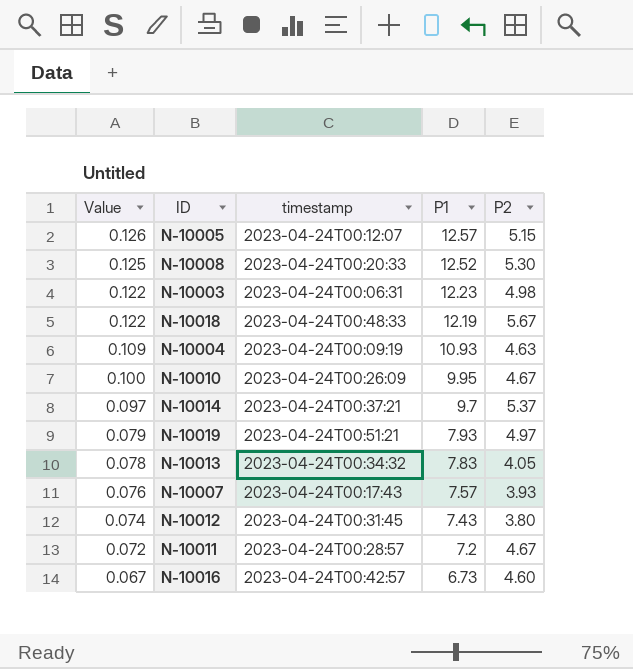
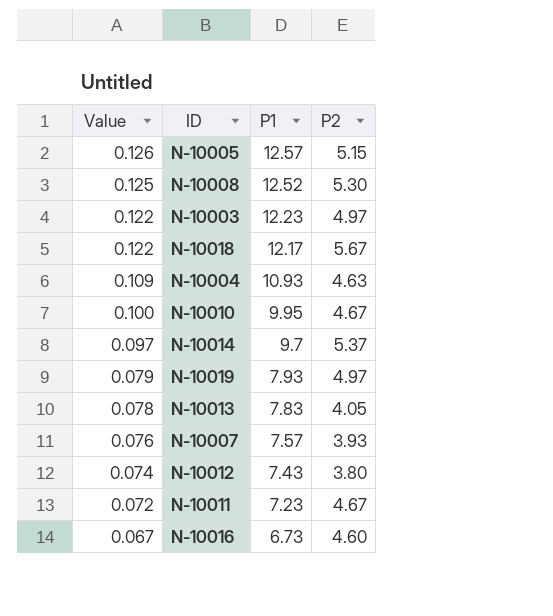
column timestamp | position: 3 -> none
N-10003 | P2: 4.98 -> 4.97
N-10018 | P1: 12.19 -> 12.17
N-10011 | P1: 7.2 -> 7.23

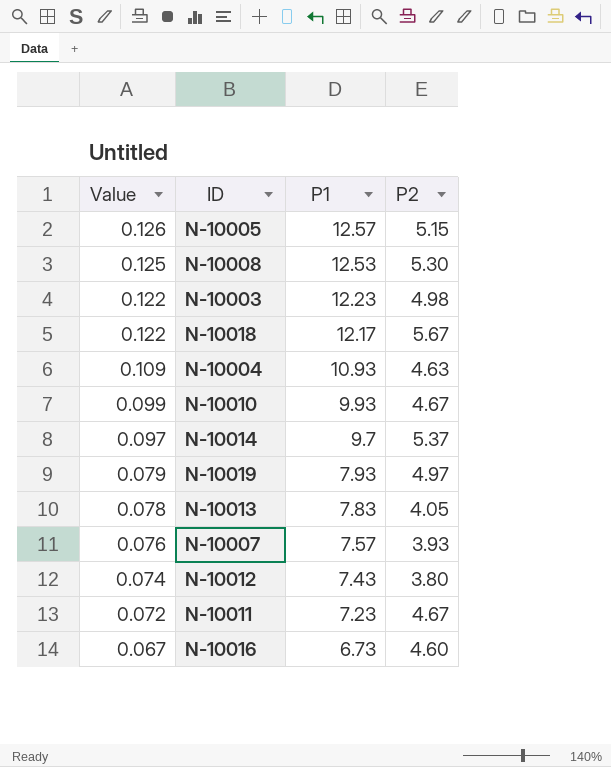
N-10008 | P1: 12.52 -> 12.53
N-10003 | P2: 4.97 -> 4.98
N-10010 | Value: 0.100 -> 0.099
N-10010 | P1: 9.95 -> 9.93

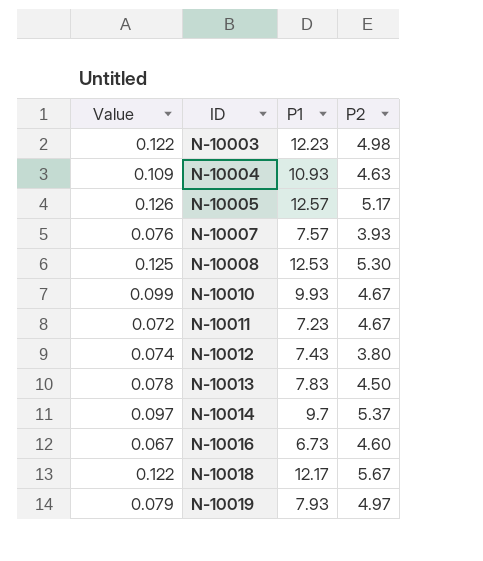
row order: Value descending -> ID ascending
N-10005 | P2: 5.15 -> 5.17
N-10013 | P2: 4.05 -> 4.50

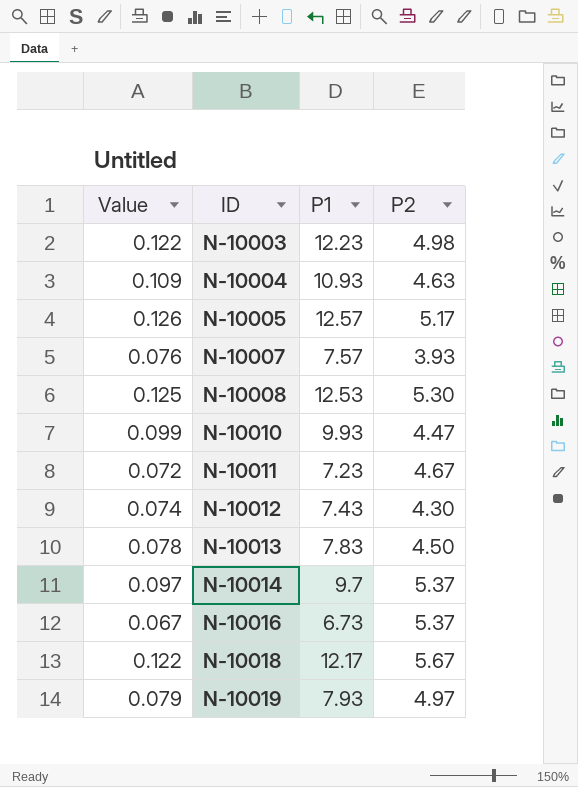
N-10010 | P2: 4.67 -> 4.47
N-10012 | P2: 3.80 -> 4.30
N-10016 | P2: 4.60 -> 5.37

